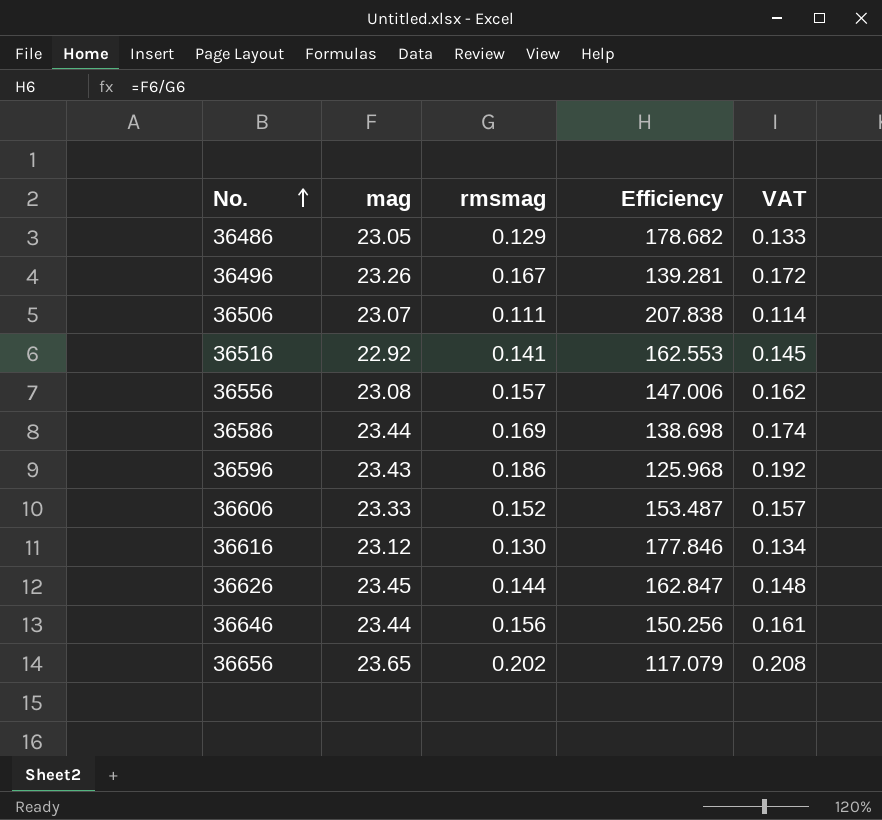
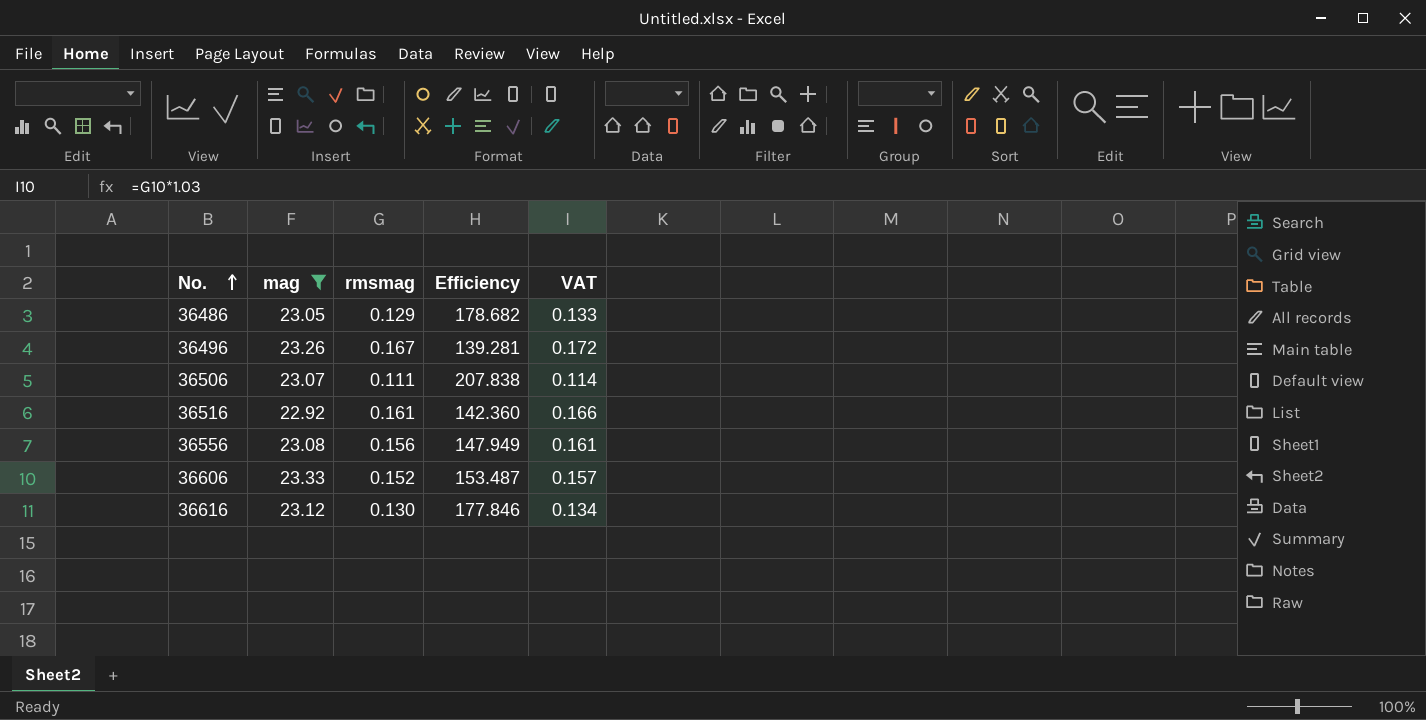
filter: none -> mag <= 23.33
36516 | rmsmag: 0.141 -> 0.161
36516 | Efficiency: 162.553 -> 142.360
36516 | VAT: 0.145 -> 0.166
36556 | rmsmag: 0.157 -> 0.156
36556 | Efficiency: 147.006 -> 147.949
36556 | VAT: 0.162 -> 0.161

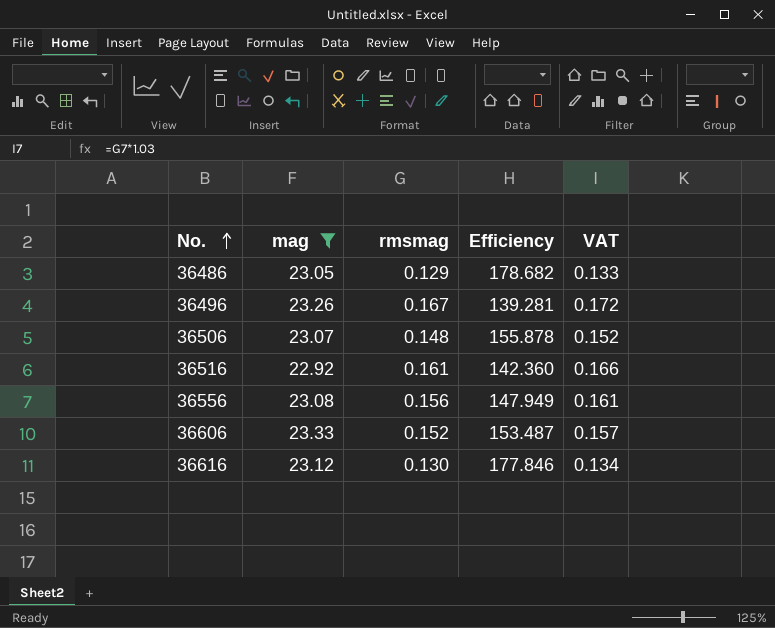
36506 | rmsmag: 0.111 -> 0.148
36506 | Efficiency: 207.838 -> 155.878
36506 | VAT: 0.114 -> 0.152

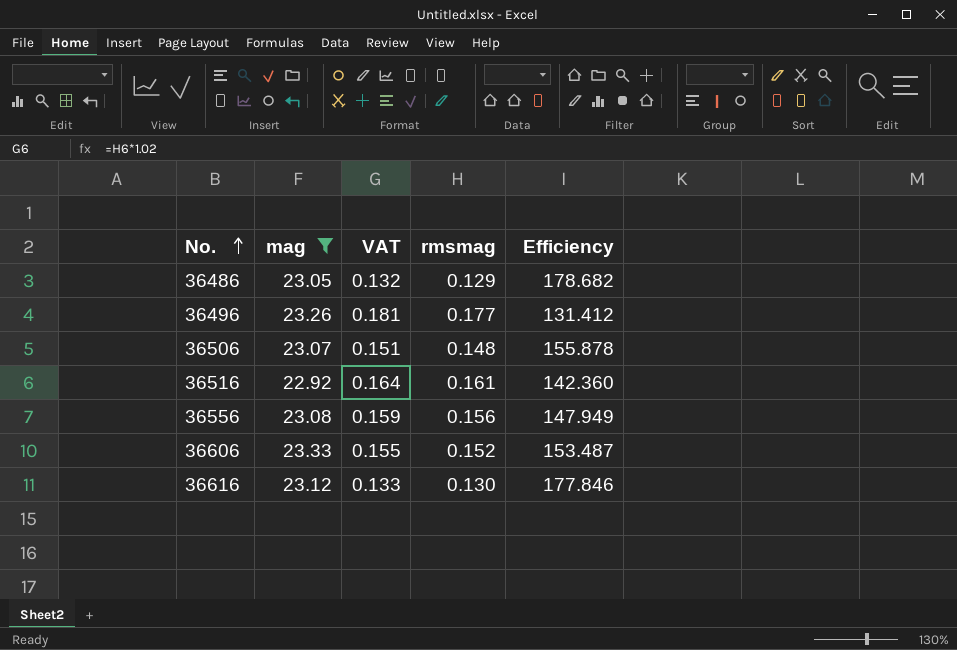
column VAT | formula: [rmsmag] * 1.03 -> [rmsmag] * 1.02
column VAT | position: 5 -> 3
36496 | rmsmag: 0.167 -> 0.177
36496 | Efficiency: 139.281 -> 131.412

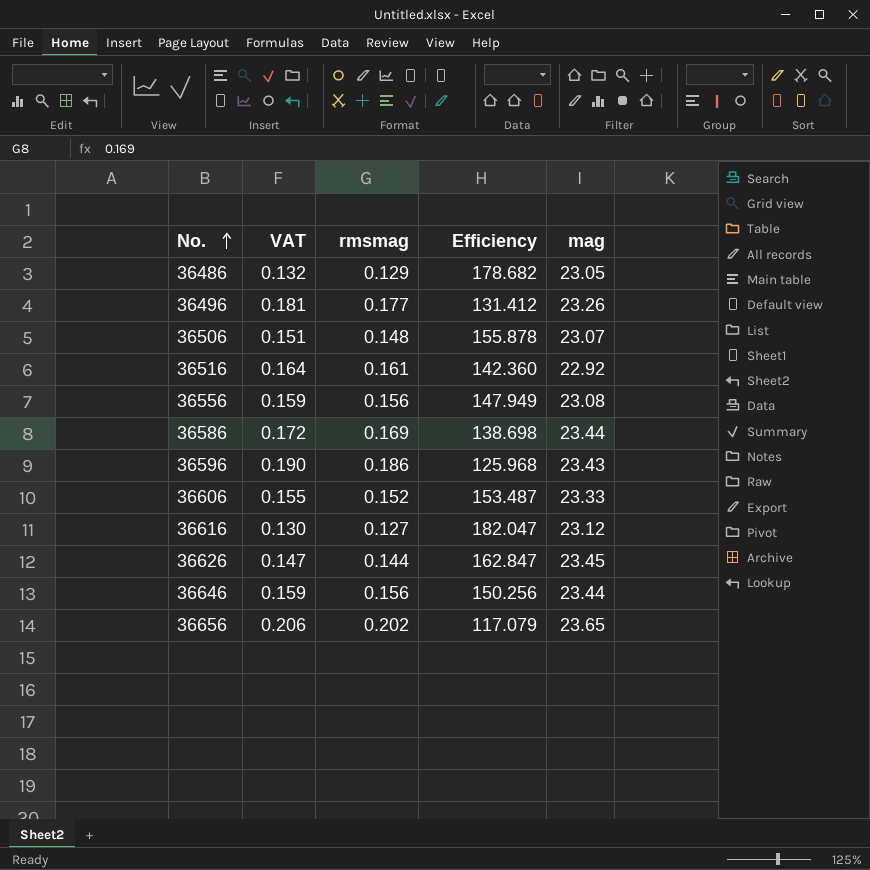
filter: mag <= 23.33 -> none
column mag | position: 2 -> 5
36616 | VAT: 0.133 -> 0.130
36616 | rmsmag: 0.130 -> 0.127
36616 | Efficiency: 177.846 -> 182.047

